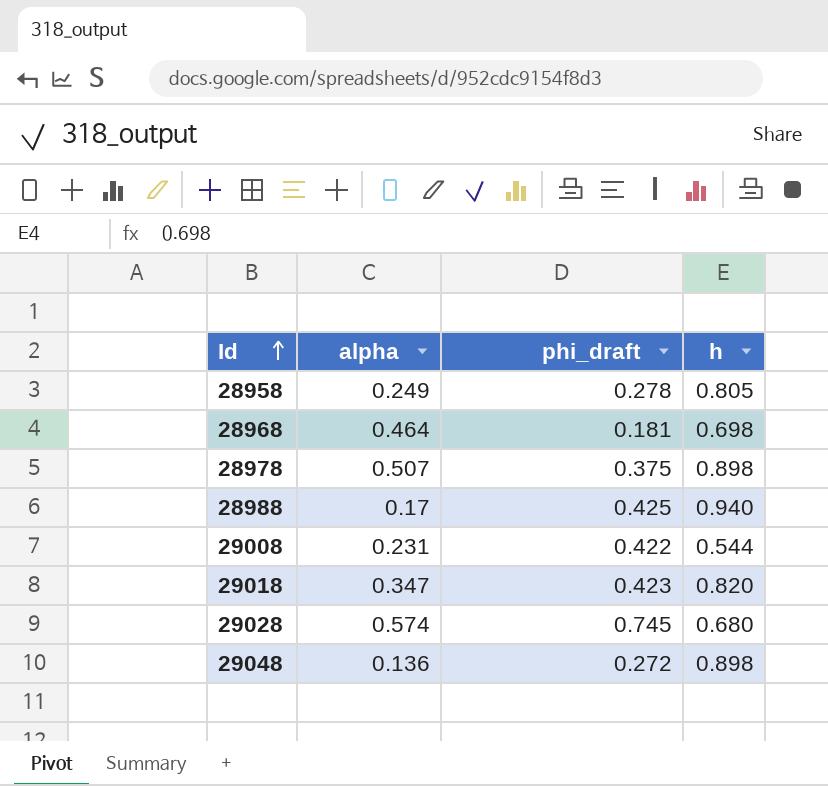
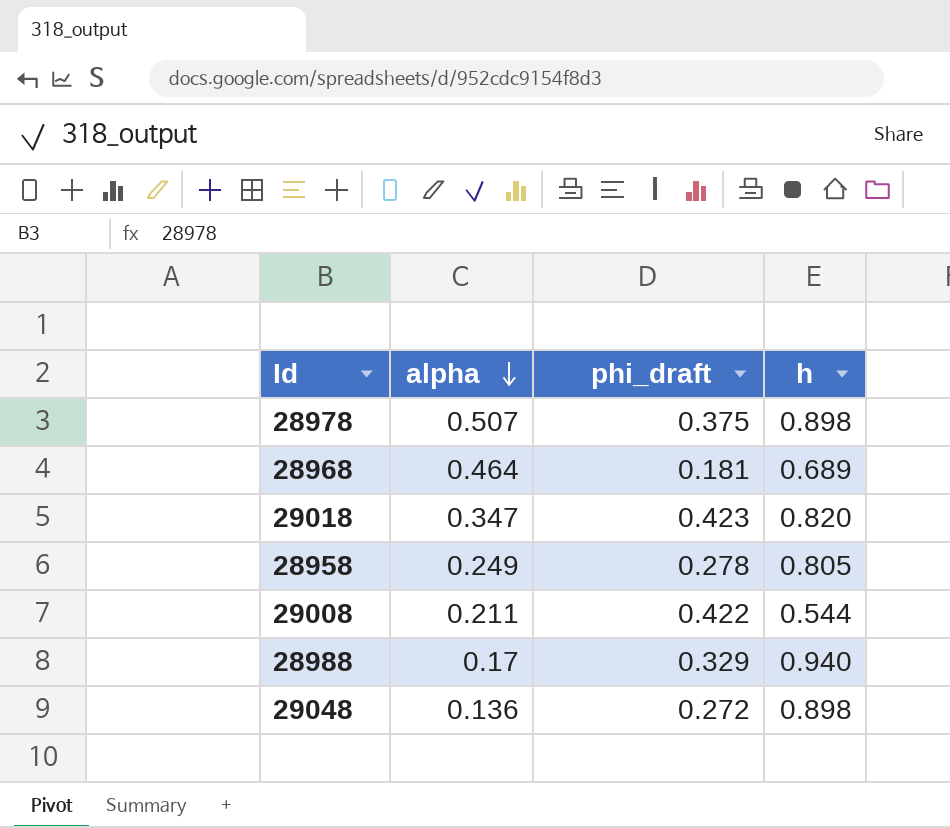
row order: Id ascending -> alpha descending
row 29028: 0.574 | 0.745 | 0.680 -> none
28968 | h: 0.698 -> 0.689
29008 | alpha: 0.231 -> 0.211
28988 | phi_draft: 0.425 -> 0.329

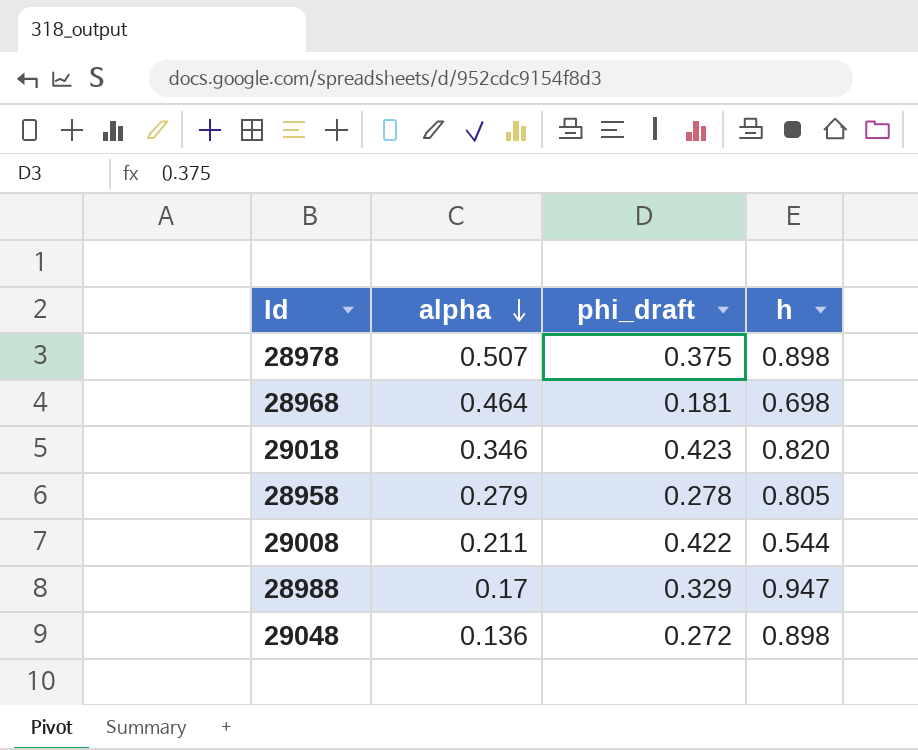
28968 | h: 0.689 -> 0.698
29018 | alpha: 0.347 -> 0.346
28958 | alpha: 0.249 -> 0.279
28988 | h: 0.940 -> 0.947

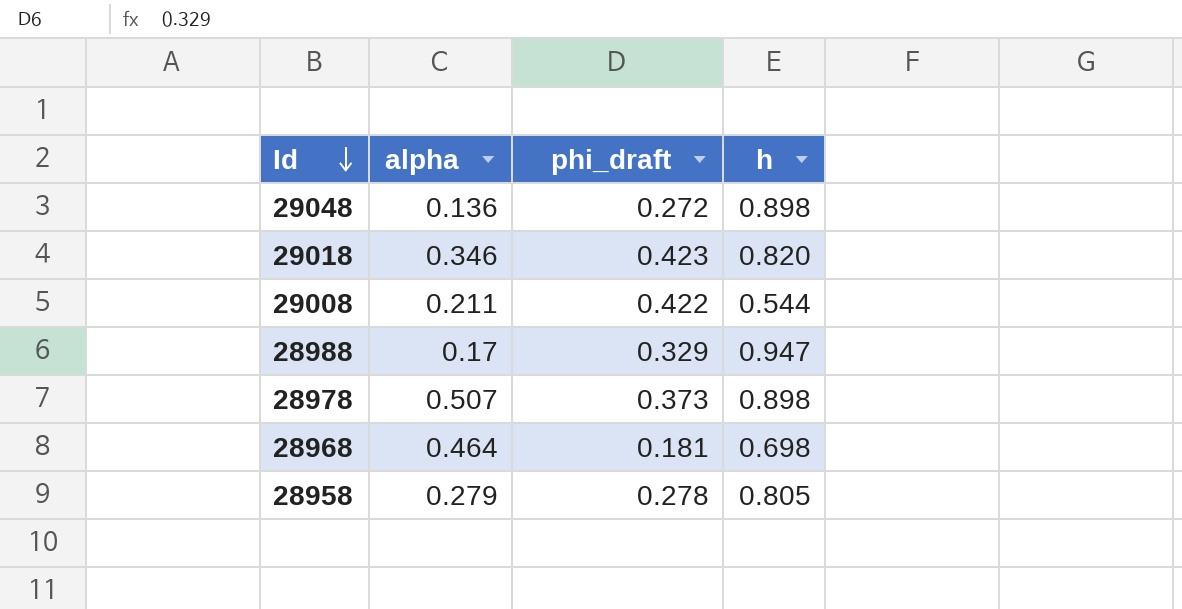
row order: alpha descending -> Id descending
28978 | phi_draft: 0.375 -> 0.373

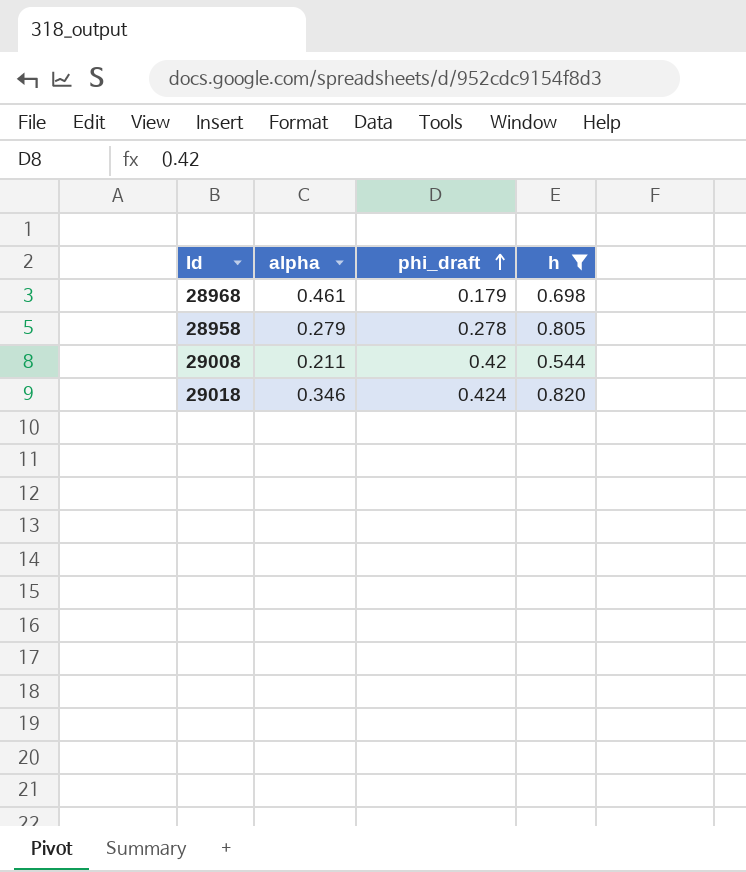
filter: none -> h <= 0.820
row order: Id descending -> phi_draft ascending
28968 | alpha: 0.464 -> 0.461
28968 | phi_draft: 0.181 -> 0.179
29008 | phi_draft: 0.422 -> 0.42
29018 | phi_draft: 0.423 -> 0.424

